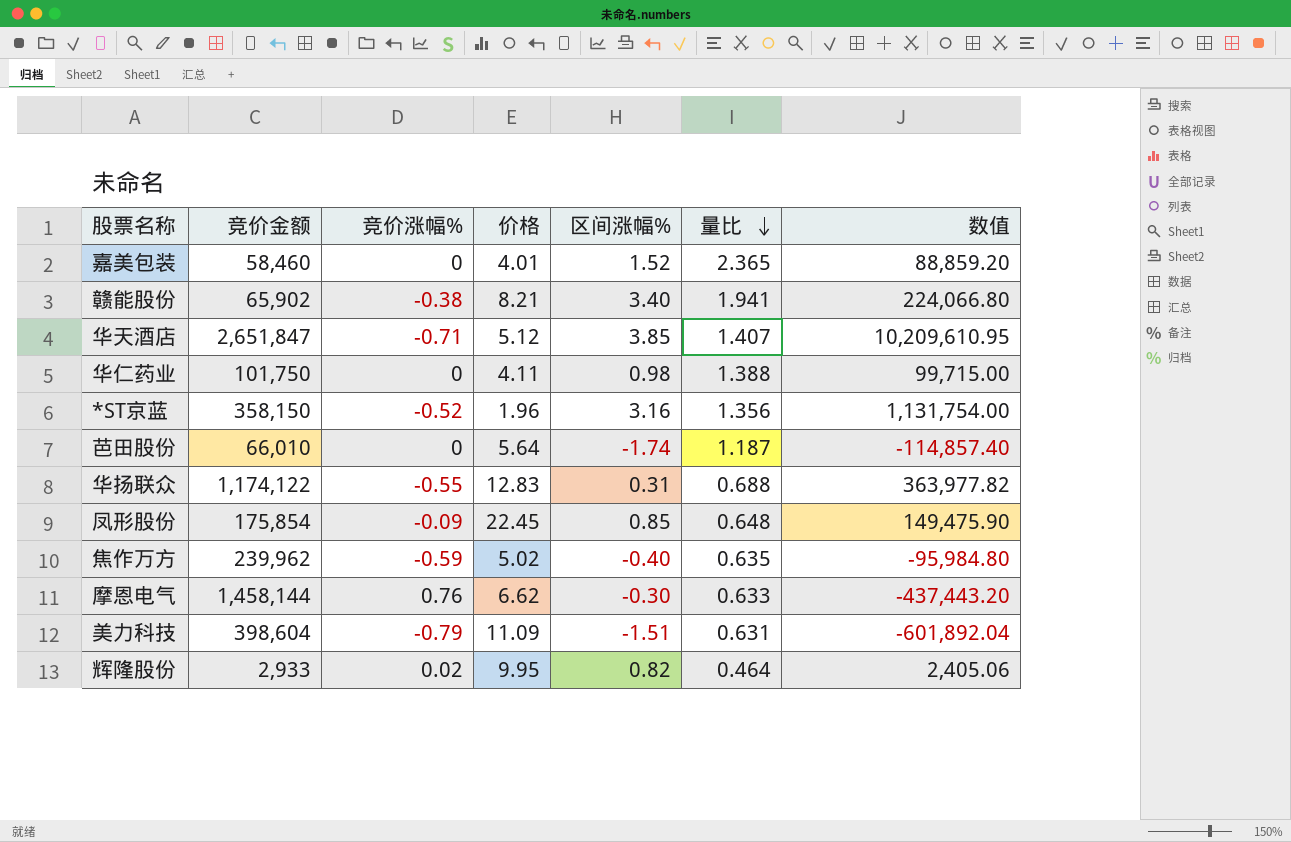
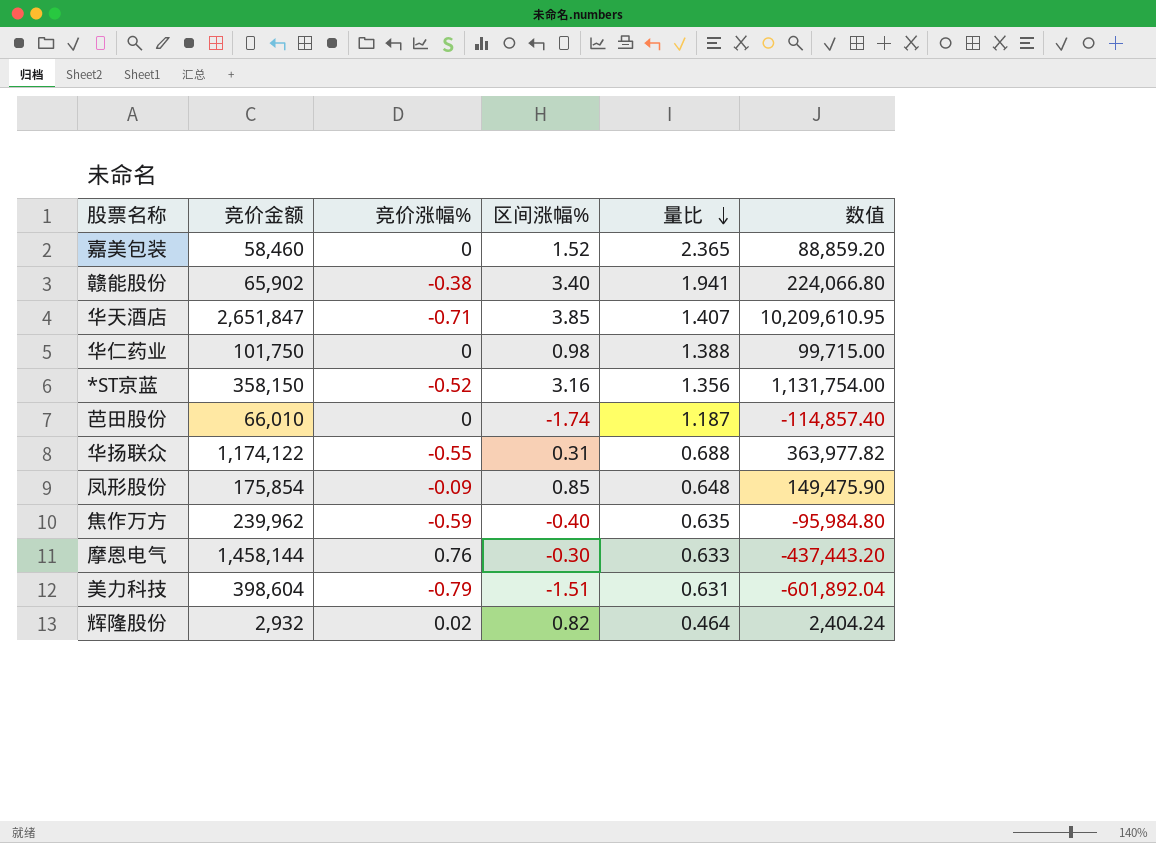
column 价格 | position: 4 -> none
辉隆股份 | 竞价金额: 2,933 -> 2,932
辉隆股份 | 数值: 2,405.06 -> 2,404.24

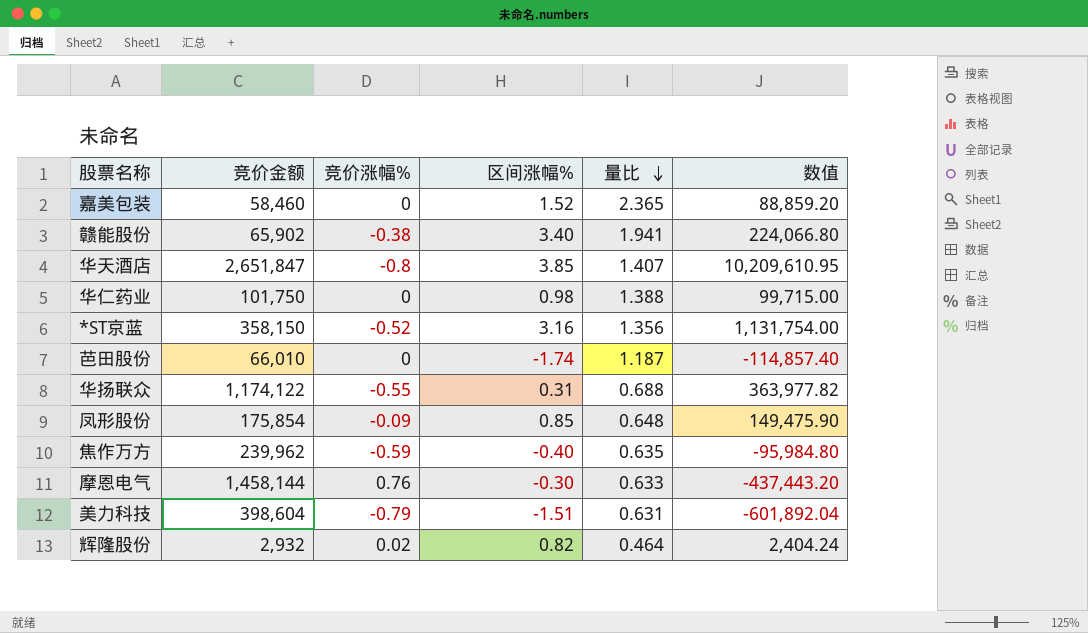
华天酒店 | 竞价涨幅%: -0.71 -> -0.8

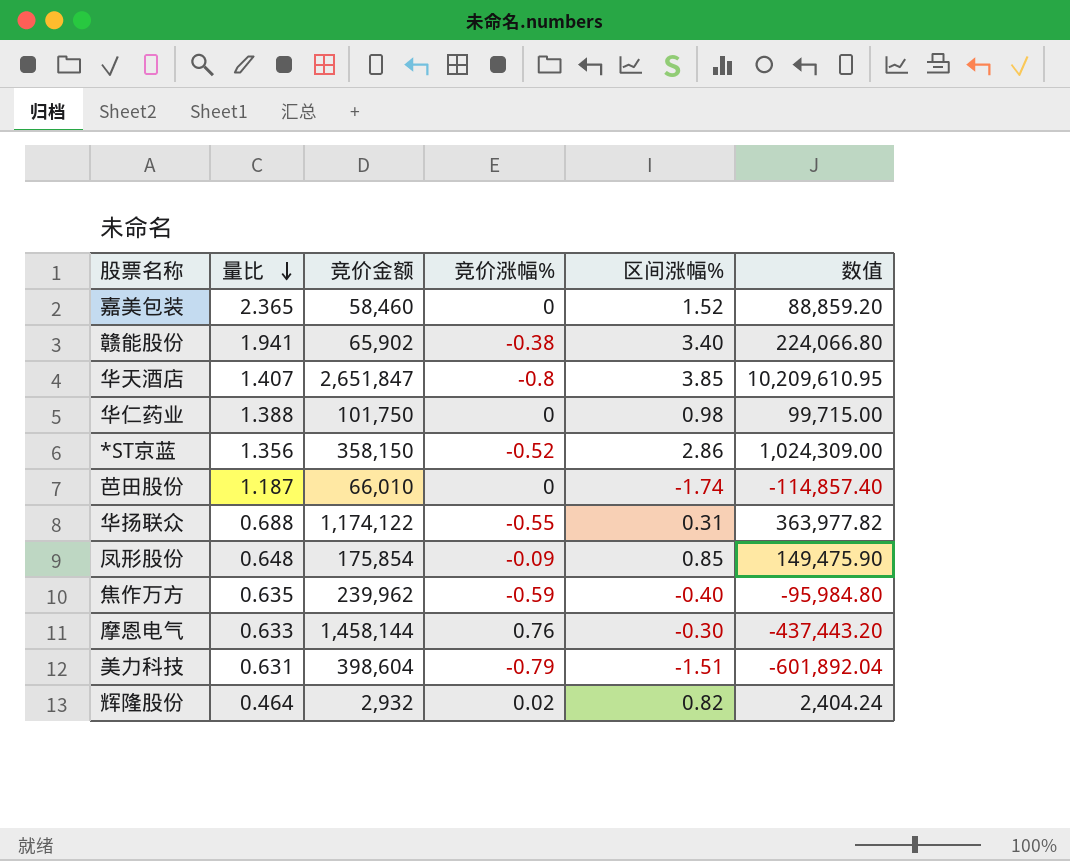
column 量比 | position: 5 -> 2
*ST京蓝 | 区间涨幅%: 3.16 -> 2.86
*ST京蓝 | 数值: 1,131,754.00 -> 1,024,309.00

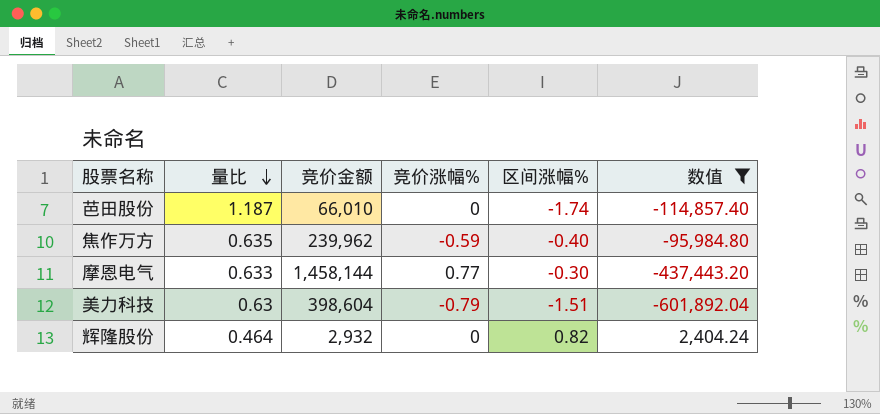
filter: none -> 数值 <= 2,404.24
摩恩电气 | 竞价涨幅%: 0.76 -> 0.77
美力科技 | 量比: 0.631 -> 0.63
辉隆股份 | 竞价涨幅%: 0.02 -> 0

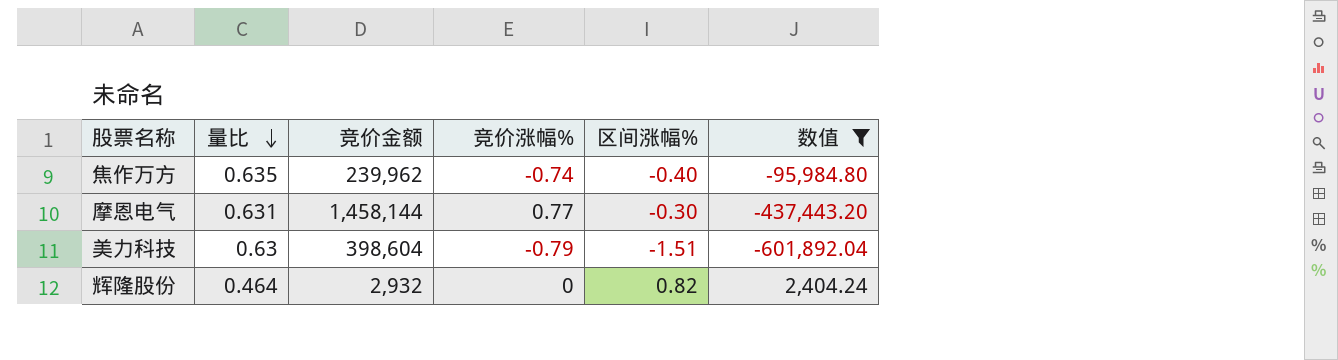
row 芭田股份: 1.187 | 66,010 | 0 | -1.74 | -114,857.40 -> none
焦作万方 | 竞价涨幅%: -0.59 -> -0.74
摩恩电气 | 量比: 0.633 -> 0.631

